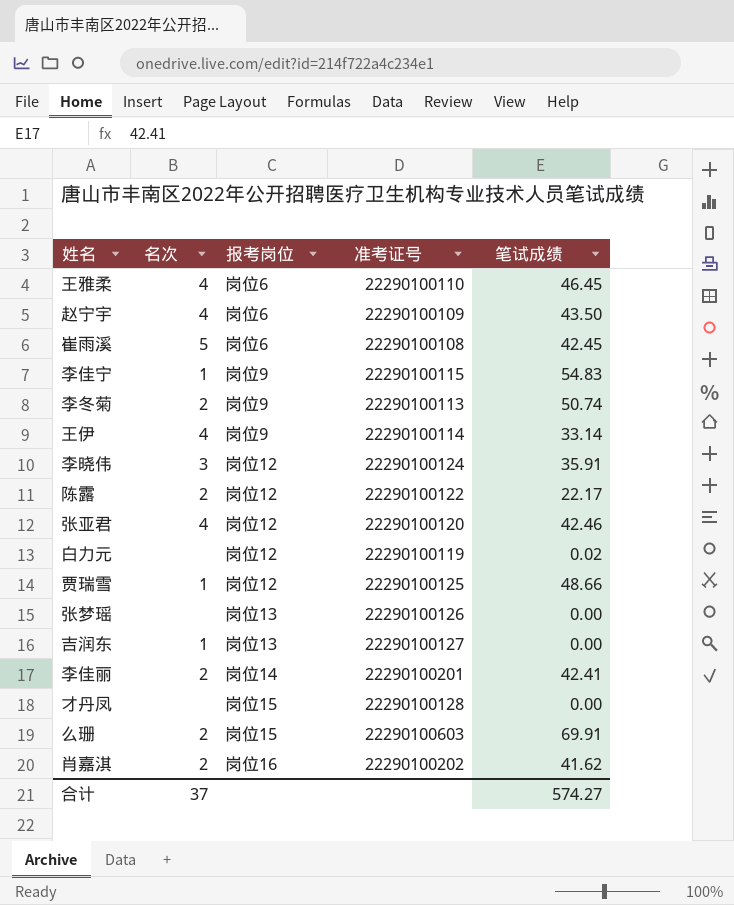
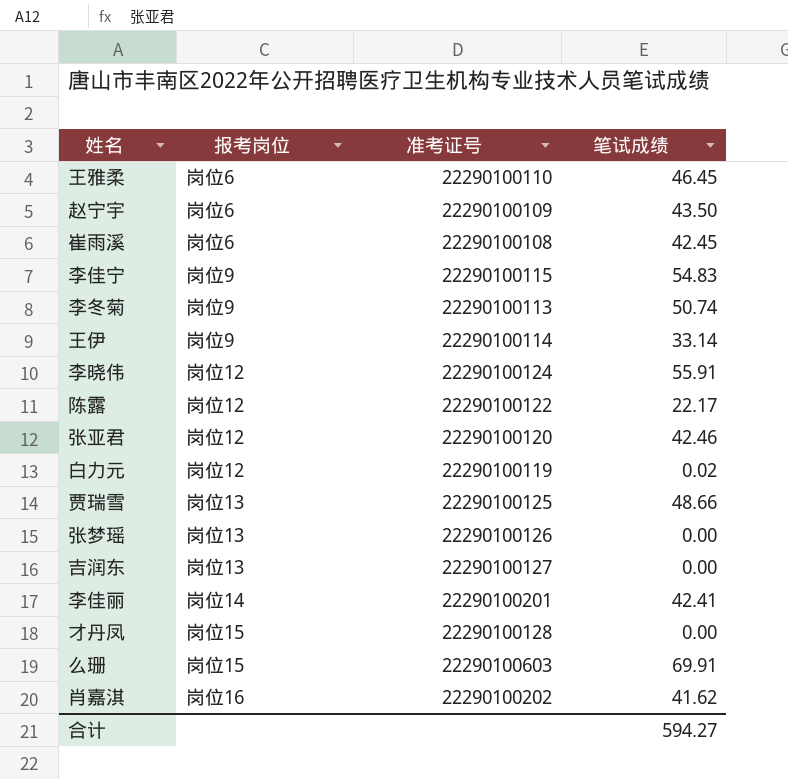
column 名次 | position: 2 -> none
李晓伟 | 笔试成绩: 35.91 -> 55.91
贾瑞雪 | 报考岗位: 岗位12 -> 岗位13
合计 | 笔试成绩: 574.27 -> 594.27

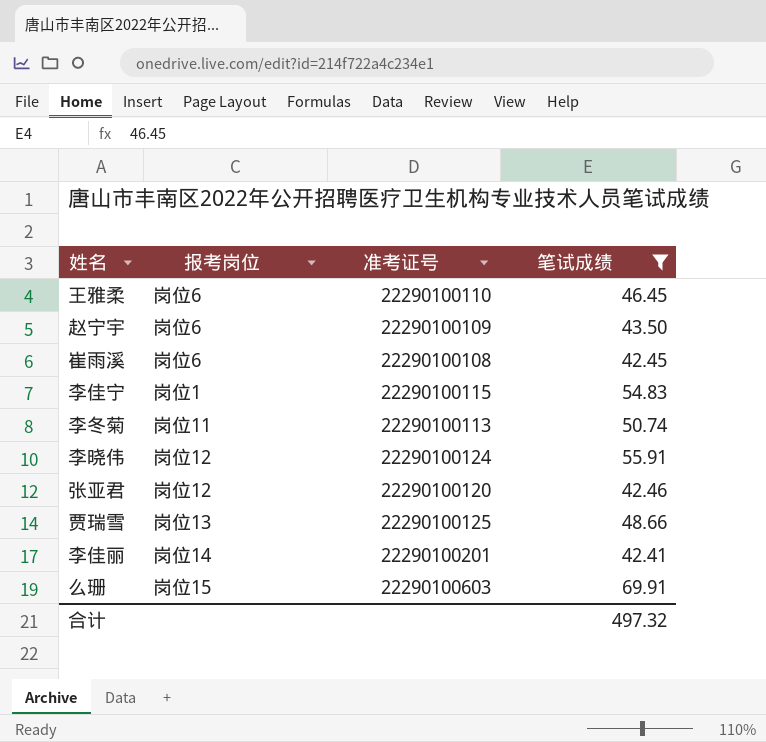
filter: none -> 笔试成绩 >= 42.41
李佳宁 | 报考岗位: 岗位9 -> 岗位1
李冬菊 | 报考岗位: 岗位9 -> 岗位11
合计 | 笔试成绩: 594.27 -> 497.32

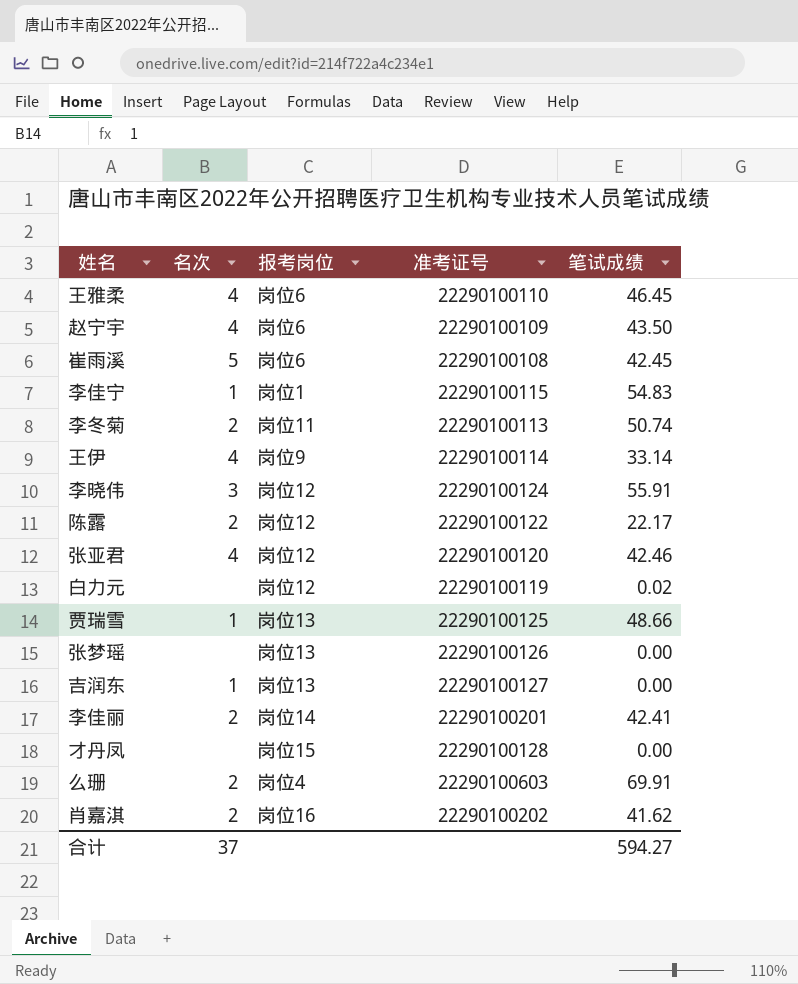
filter: 笔试成绩 >= 42.41 -> none
column 名次 | position: none -> 2
么珊 | 报考岗位: 岗位15 -> 岗位4
合计 | 笔试成绩: 497.32 -> 594.27

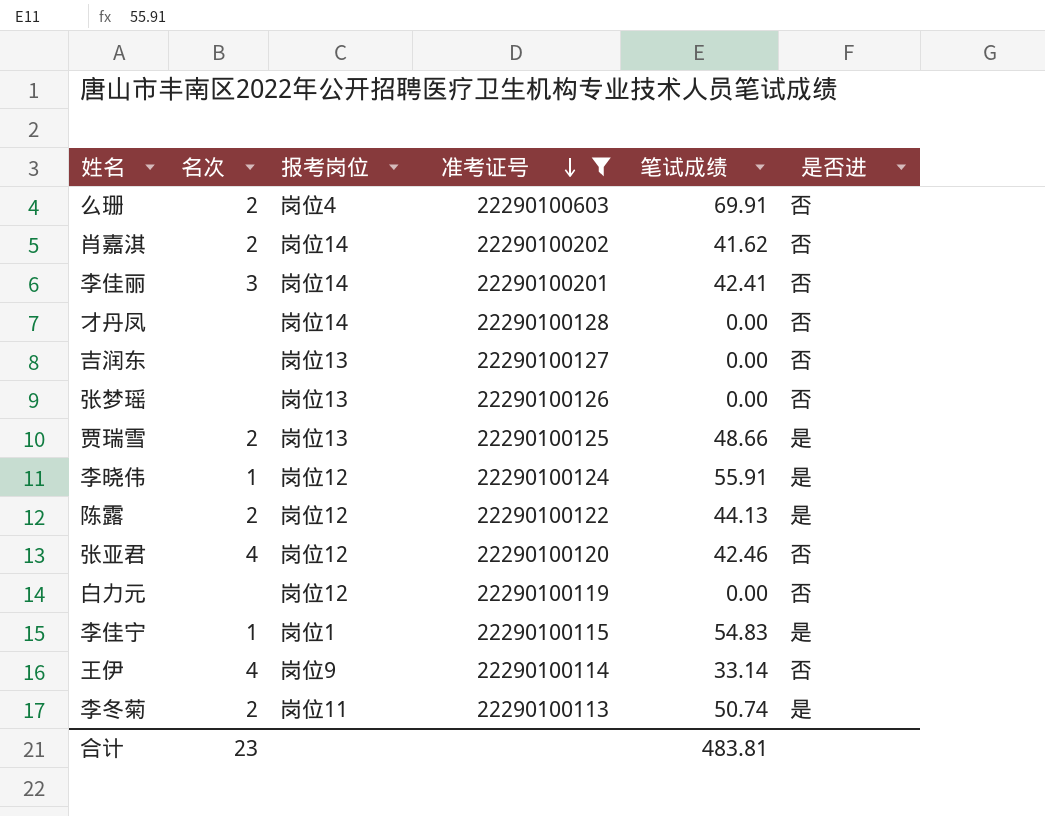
filter: none -> 准考证号 >= 22290100113
row order: none -> 准考证号 descending
column 是否进 | position: none -> 6
肖嘉淇 | 报考岗位: 岗位16 -> 岗位14
李佳丽 | 名次: 2 -> 3
才丹凤 | 报考岗位: 岗位15 -> 岗位14
吉润东 | 名次: 1 -> none
贾瑞雪 | 名次: 1 -> 2
李晓伟 | 名次: 3 -> 1
陈露 | 笔试成绩: 22.17 -> 44.13
白力元 | 笔试成绩: 0.02 -> 0.00
合计 | 名次: 37 -> 23
合计 | 笔试成绩: 594.27 -> 483.81

